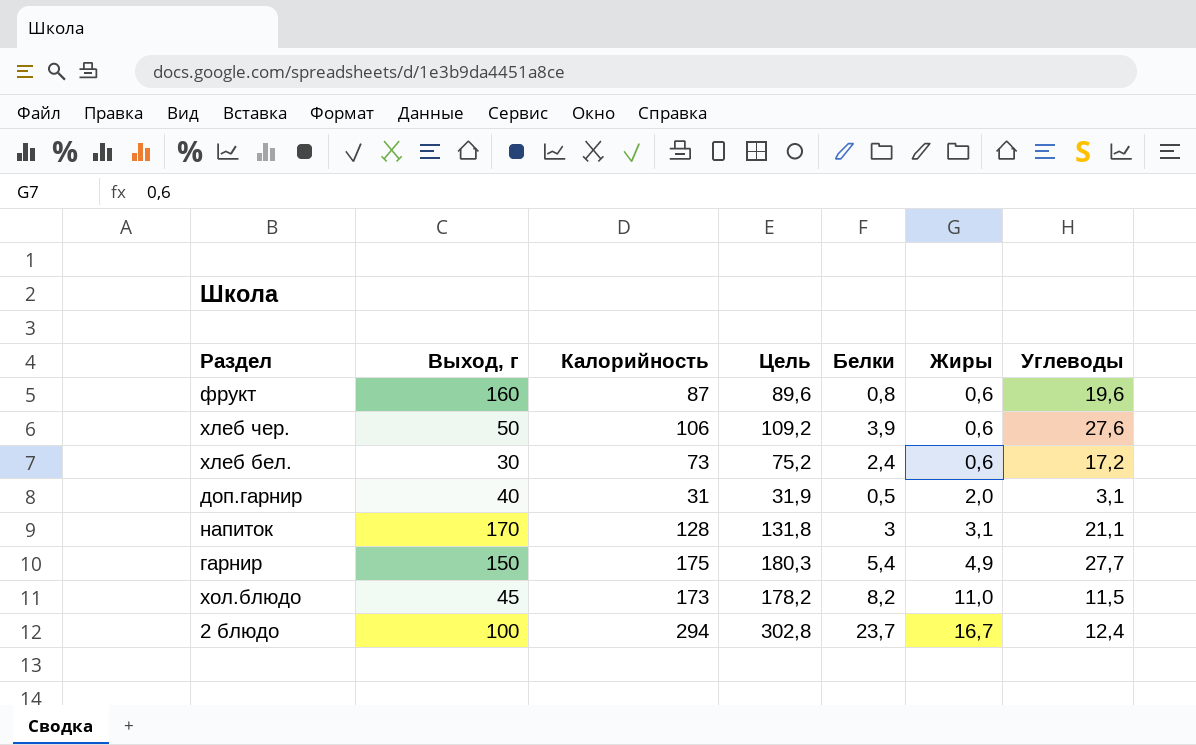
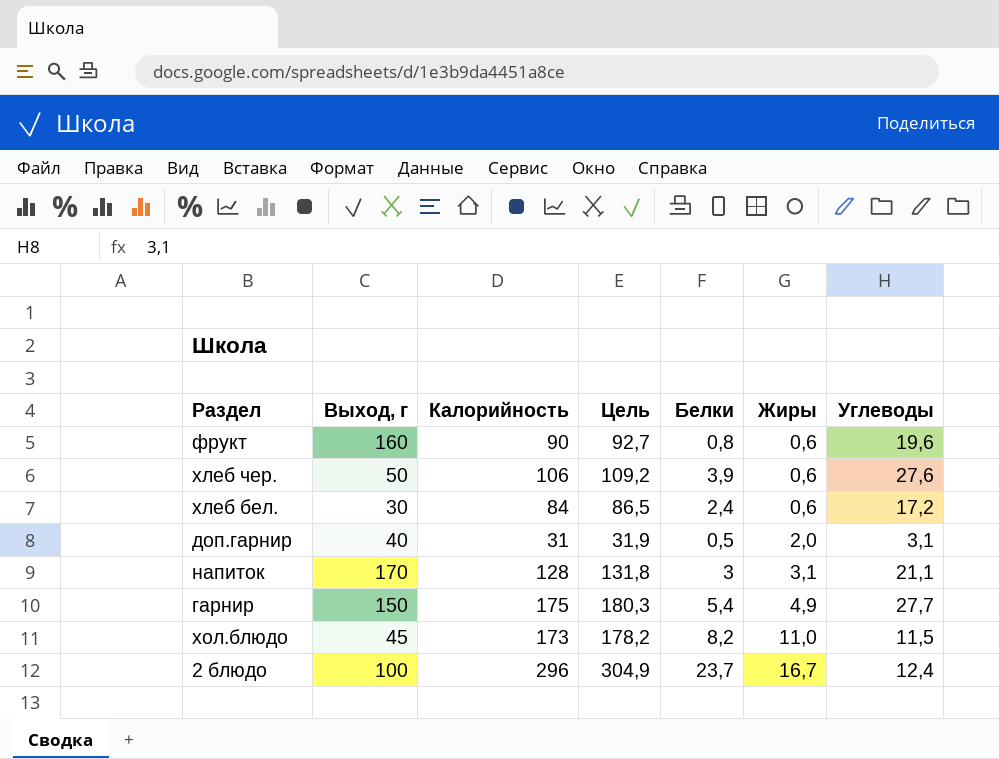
фрукт | Калорийность: 87 -> 90
фрукт | Цель: 89,6 -> 92,7
хлеб бел. | Калорийность: 73 -> 84
хлеб бел. | Цель: 75,2 -> 86,5
2 блюдо | Калорийность: 294 -> 296
2 блюдо | Цель: 302,8 -> 304,9

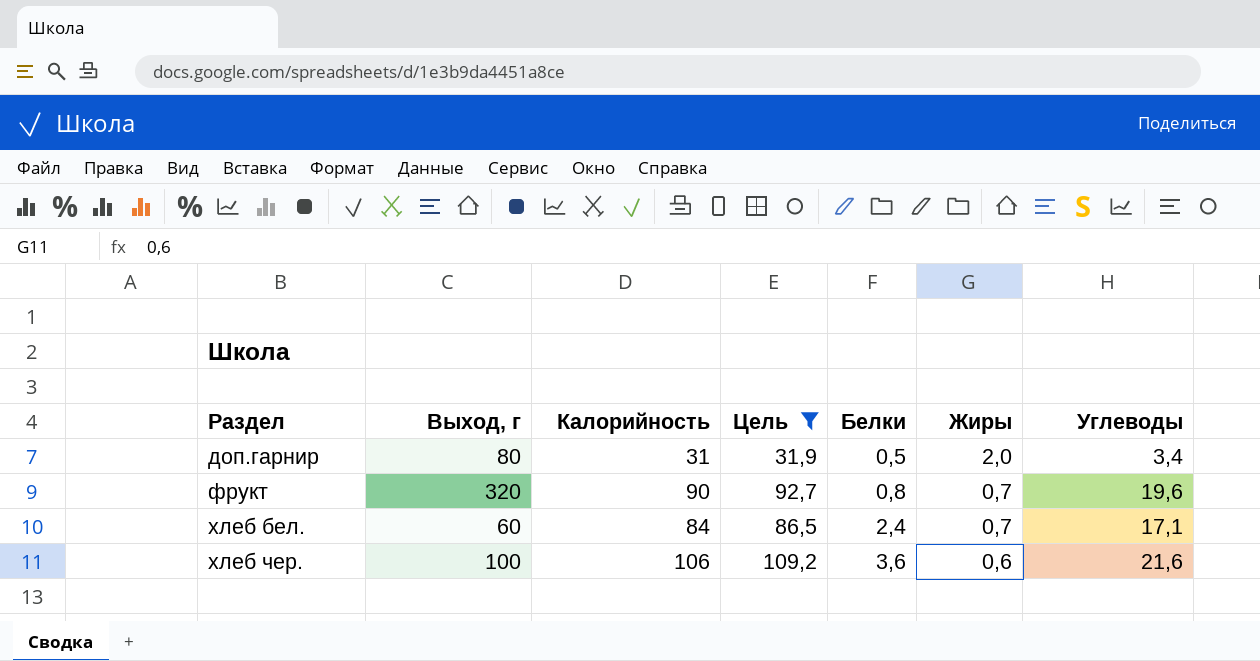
filter: none -> Цель <= 109,2
row order: Жиры ascending -> Раздел ascending
доп.гарнир | Выход, г: 40 -> 80
доп.гарнир | Углеводы: 3,1 -> 3,4
фрукт | Выход, г: 160 -> 320
фрукт | Жиры: 0,6 -> 0,7
хлеб бел. | Выход, г: 30 -> 60
хлеб бел. | Жиры: 0,6 -> 0,7
хлеб бел. | Углеводы: 17,2 -> 17,1
хлеб чер. | Выход, г: 50 -> 100
хлеб чер. | Белки: 3,9 -> 3,6
хлеб чер. | Углеводы: 27,6 -> 21,6

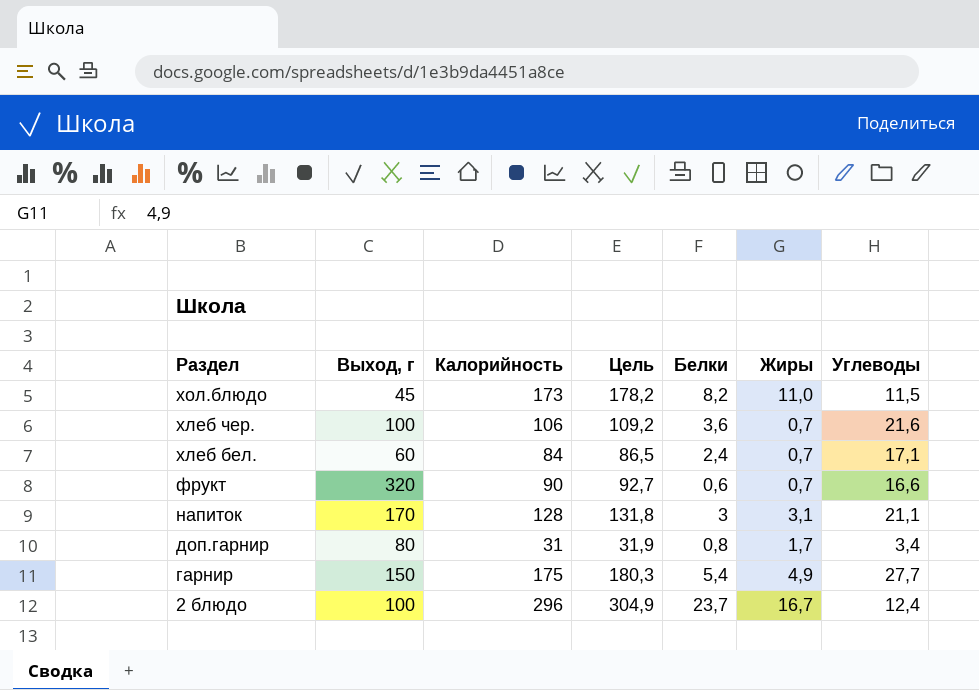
filter: Цель <= 109,2 -> none
row order: Раздел ascending -> Раздел descending
хлеб чер. | Жиры: 0,6 -> 0,7
фрукт | Белки: 0,8 -> 0,6
фрукт | Углеводы: 19,6 -> 16,6
доп.гарнир | Белки: 0,5 -> 0,8
доп.гарнир | Жиры: 2,0 -> 1,7

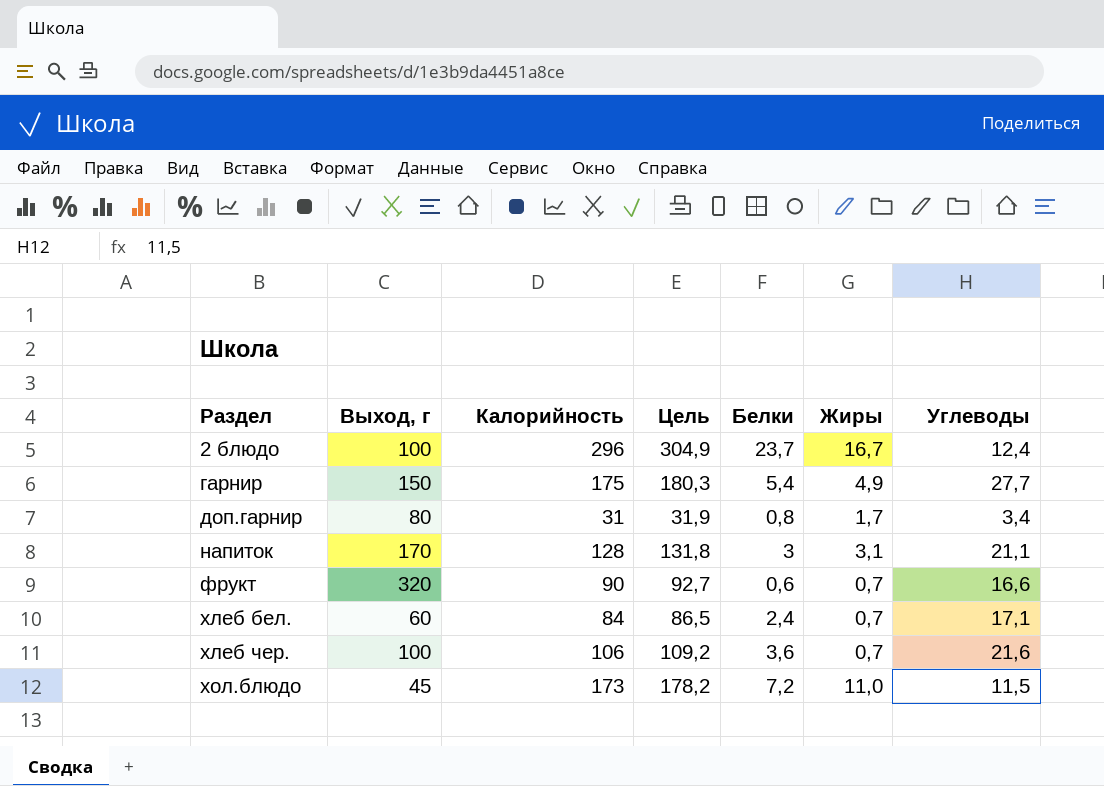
row order: Раздел descending -> Раздел ascending
хол.блюдо | Белки: 8,2 -> 7,2

